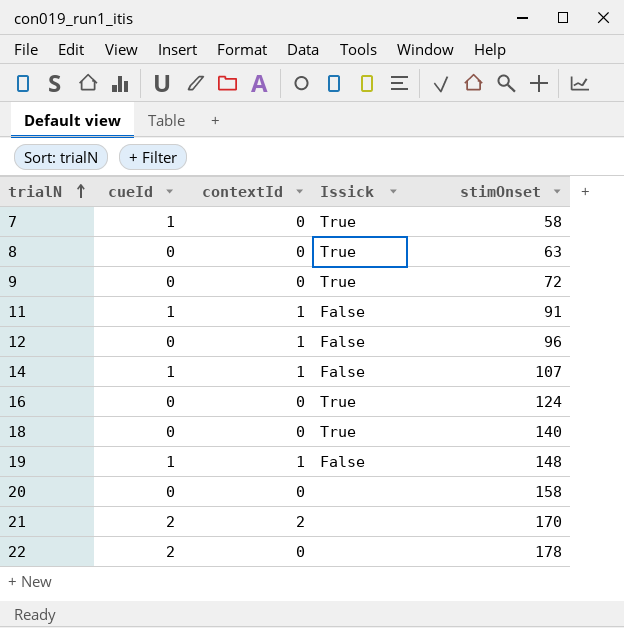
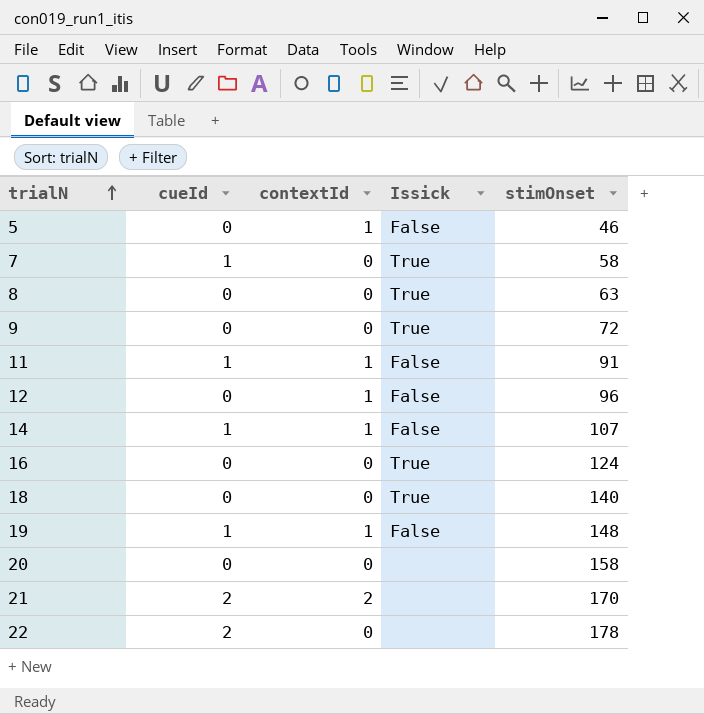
row 5: none -> 0 | 1 | False | 46

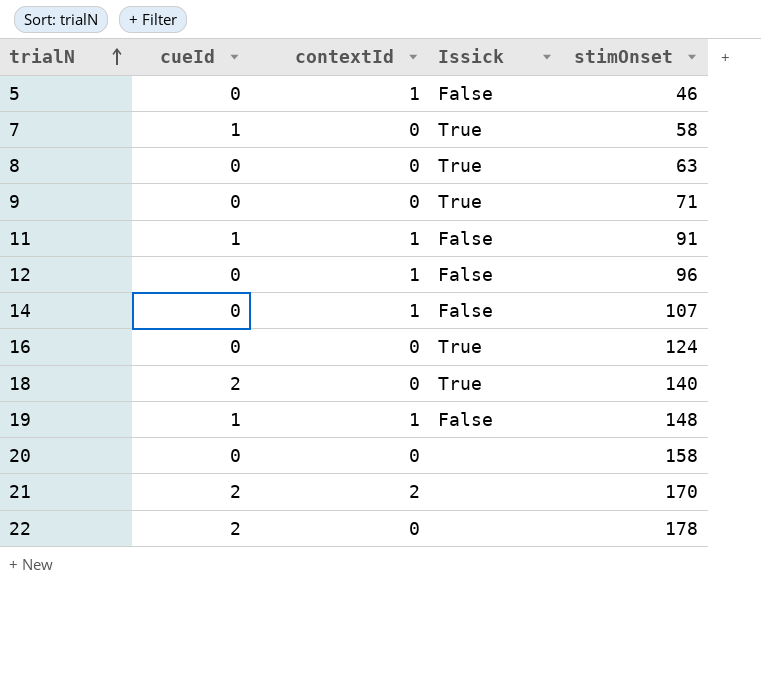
9 | stimOnset: 72 -> 71
14 | cueId: 1 -> 0
18 | cueId: 0 -> 2

